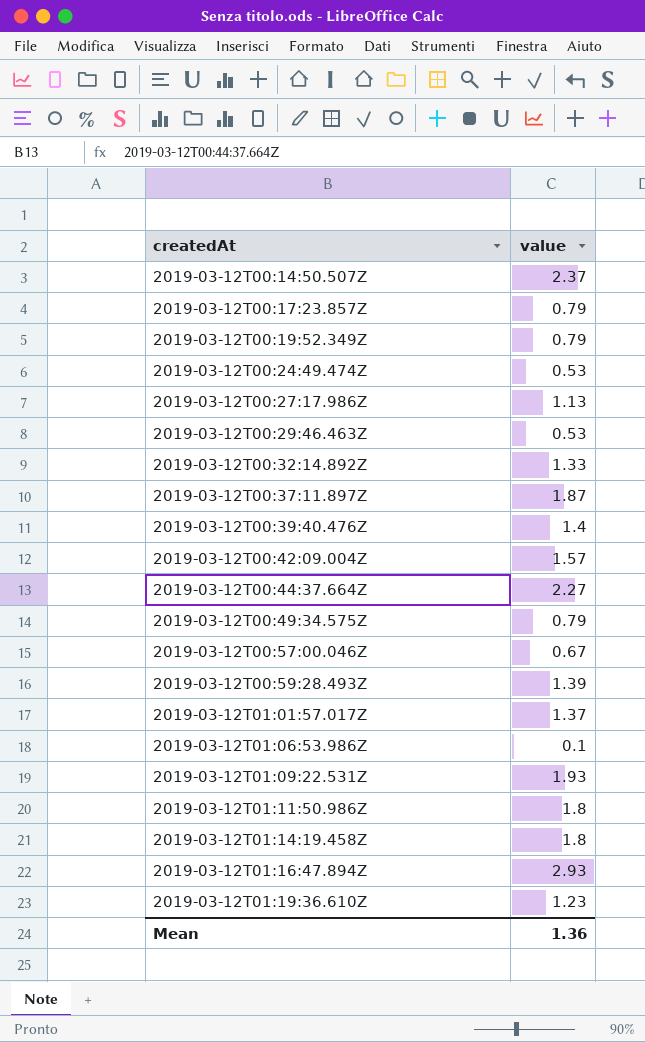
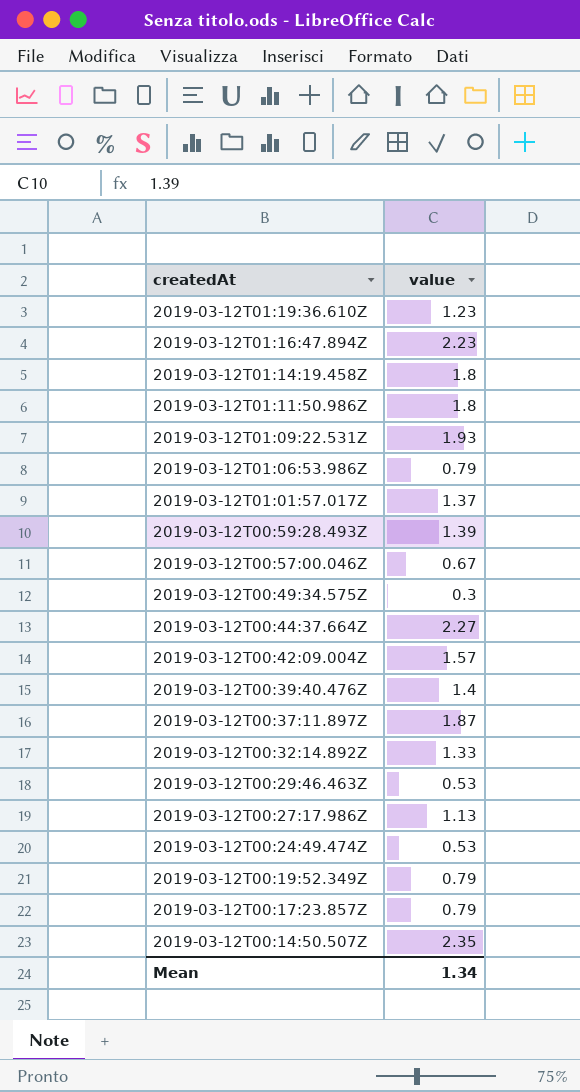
row order: createdAt ascending -> createdAt descending
2019-03-12T01:16:47.894Z | value: 2.93 -> 2.23
2019-03-12T01:06:53.986Z | value: 0.1 -> 0.79
2019-03-12T00:49:34.575Z | value: 0.79 -> 0.3
2019-03-12T00:14:50.507Z | value: 2.37 -> 2.35
Mean | value: 1.36 -> 1.34

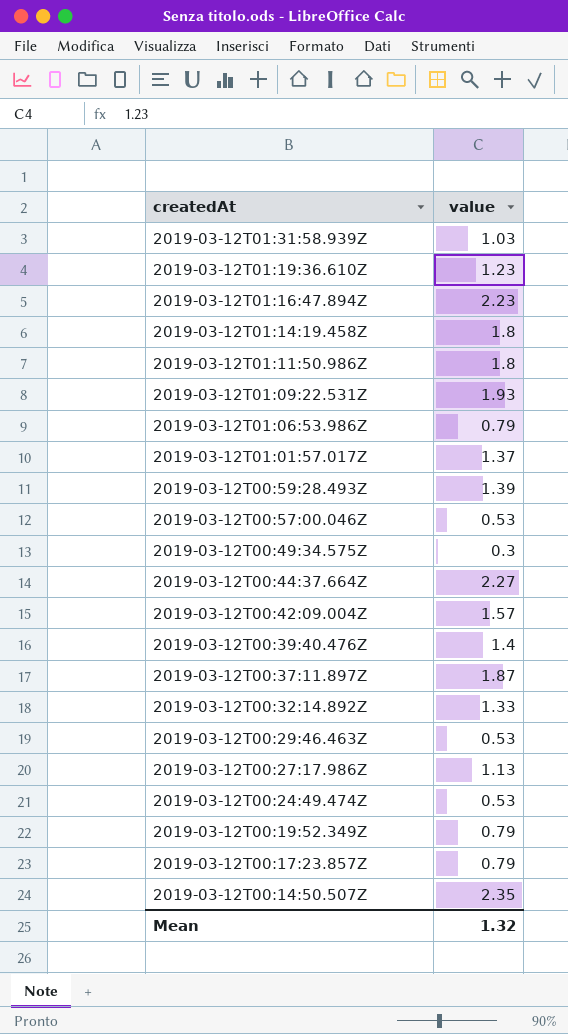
row 2019-03-12T01:31:58.939Z: none -> 1.03
2019-03-12T00:57:00.046Z | value: 0.67 -> 0.53
Mean | value: 1.34 -> 1.32

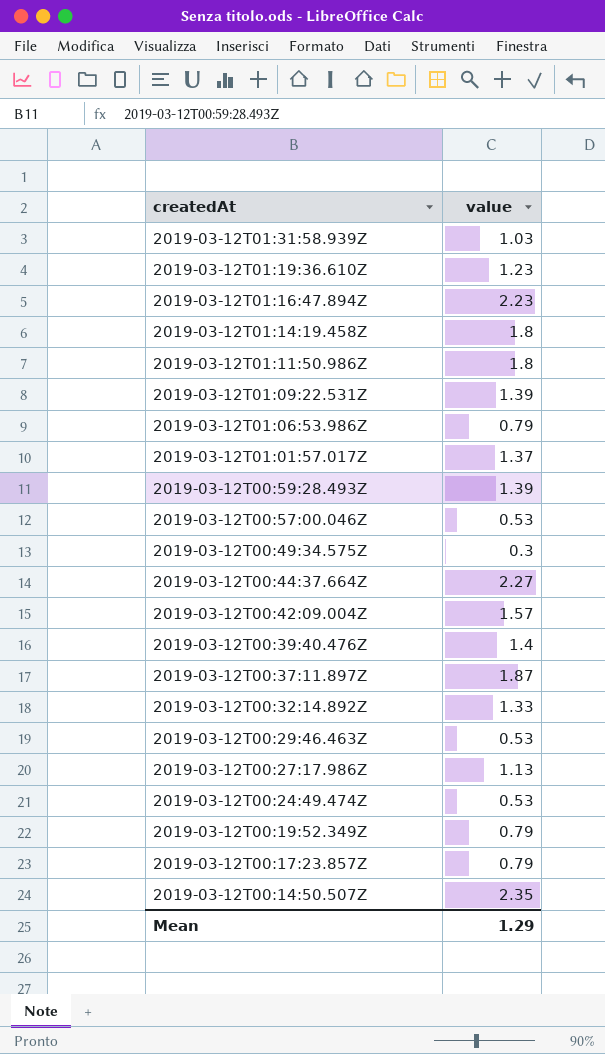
2019-03-12T01:09:22.531Z | value: 1.93 -> 1.39
Mean | value: 1.32 -> 1.29

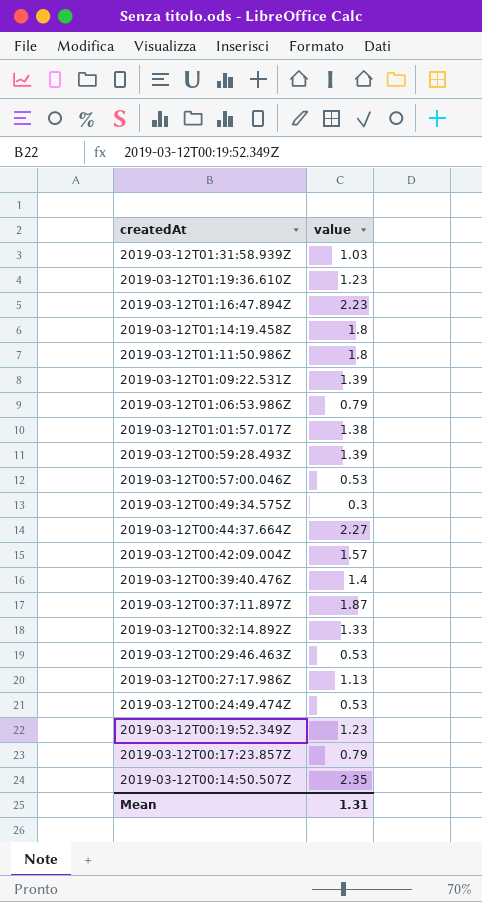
2019-03-12T01:01:57.017Z | value: 1.37 -> 1.38
2019-03-12T00:19:52.349Z | value: 0.79 -> 1.23
Mean | value: 1.29 -> 1.31

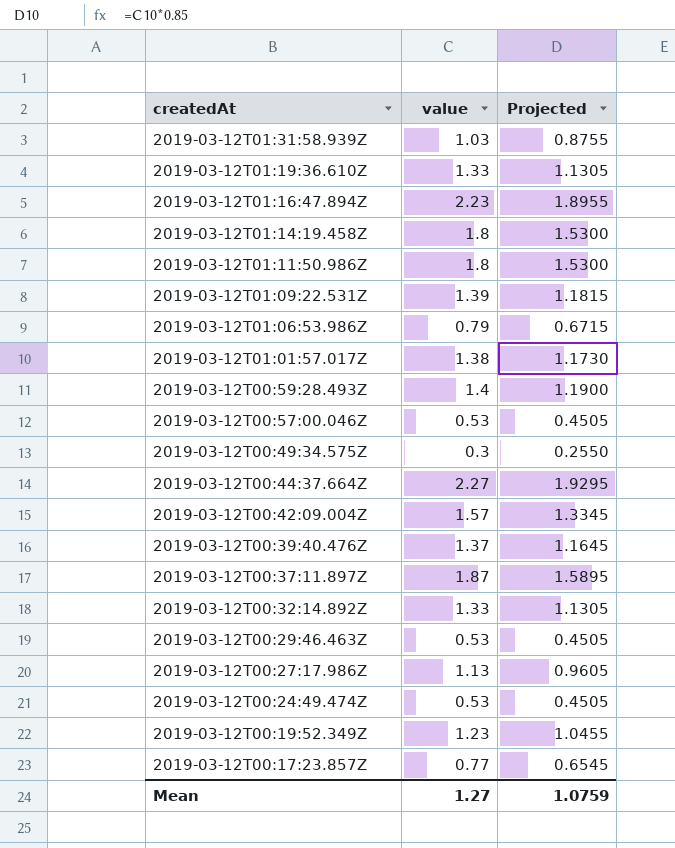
column Projected | formula: none -> [value] * 0.85
row 2019-03-12T00:14:50.507Z: 2.35 -> none
2019-03-12T01:19:36.610Z | value: 1.23 -> 1.33
2019-03-12T00:59:28.493Z | value: 1.39 -> 1.4
2019-03-12T00:39:40.476Z | value: 1.4 -> 1.37
2019-03-12T00:17:23.857Z | value: 0.79 -> 0.77
Mean | value: 1.31 -> 1.27

